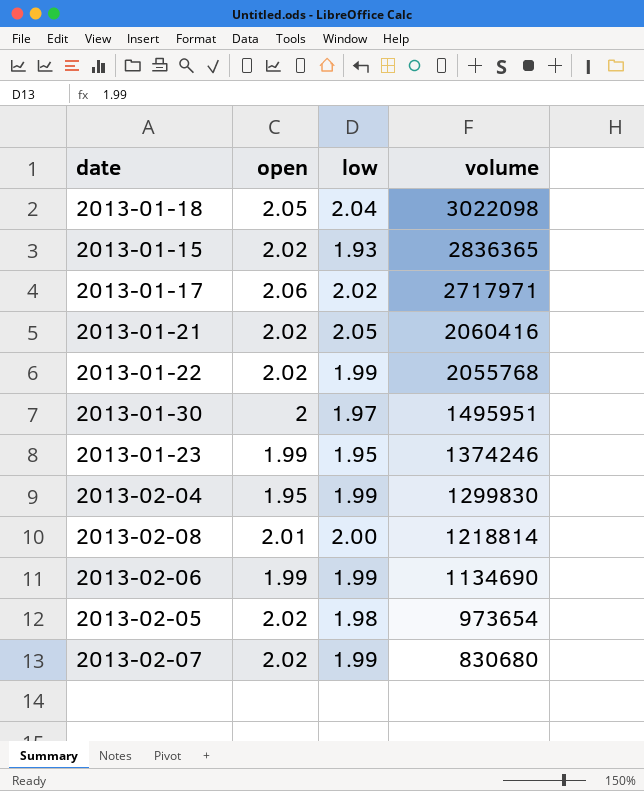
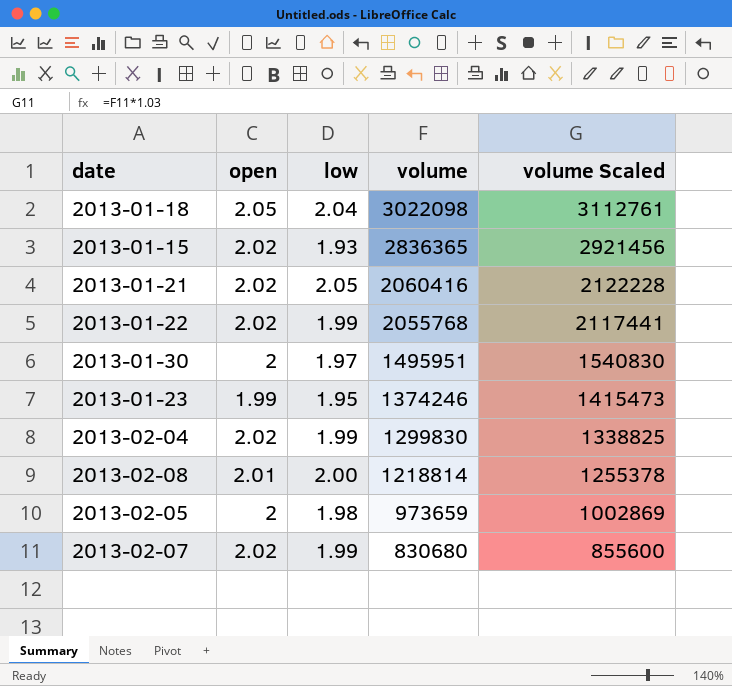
column volume Scaled | formula: none -> [volume] * 1.03
row 2013-01-17: 2.06 | 2.02 | 2717971 -> none
row 2013-02-06: 1.99 | 1.99 | 1134690 -> none
2013-02-04 | open: 1.95 -> 2.02
2013-02-05 | open: 2.02 -> 2
2013-02-05 | volume: 973654 -> 973659

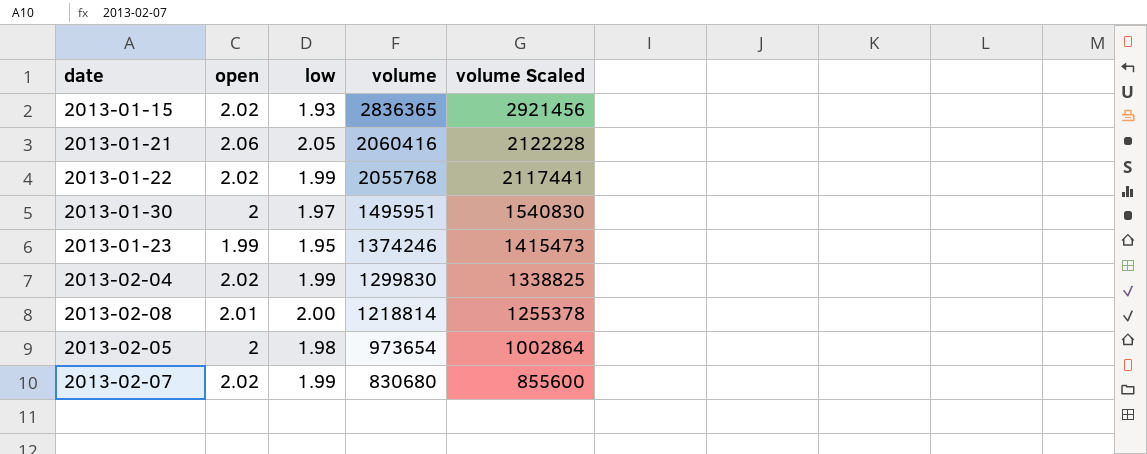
row 2013-01-18: 2.05 | 2.04 | 3022098 | 3112761 -> none
2013-01-21 | open: 2.02 -> 2.06
2013-02-05 | volume: 973659 -> 973654
2013-02-05 | volume Scaled: 1002869 -> 1002864

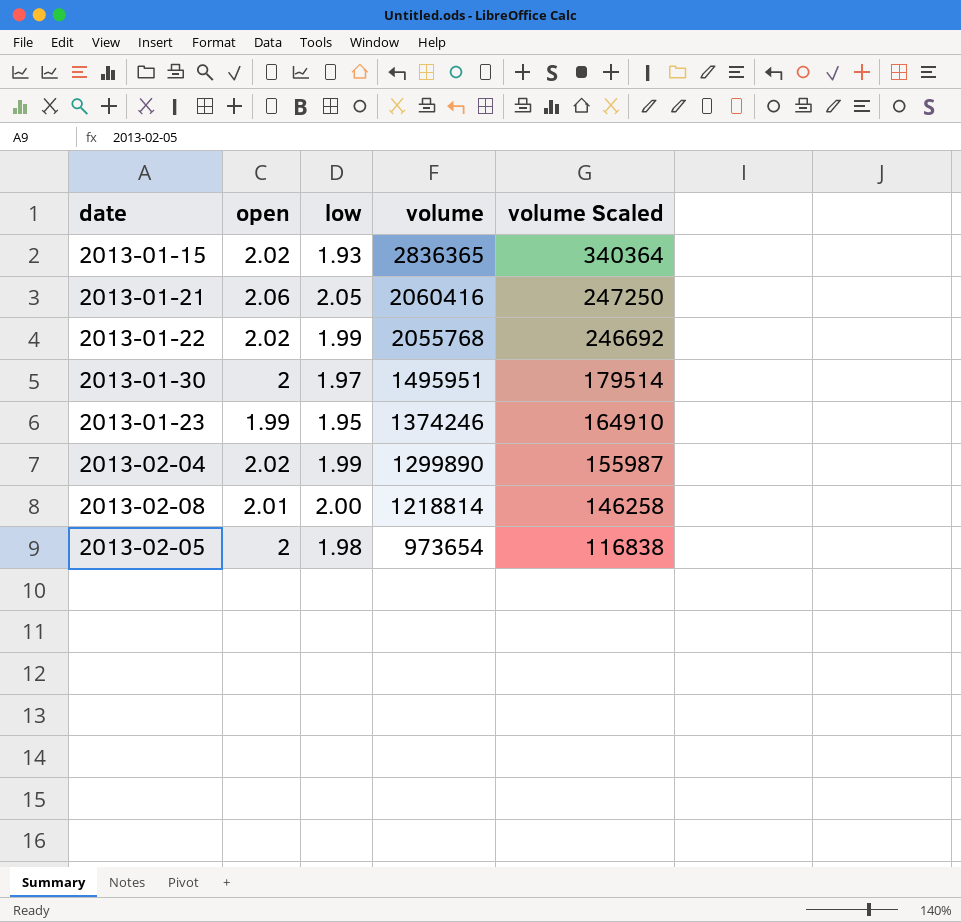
column volume Scaled | formula: [volume] * 1.03 -> [volume] * 0.12
row 2013-02-07: 2.02 | 1.99 | 830680 | 855600 -> none
2013-02-04 | volume: 1299830 -> 1299890

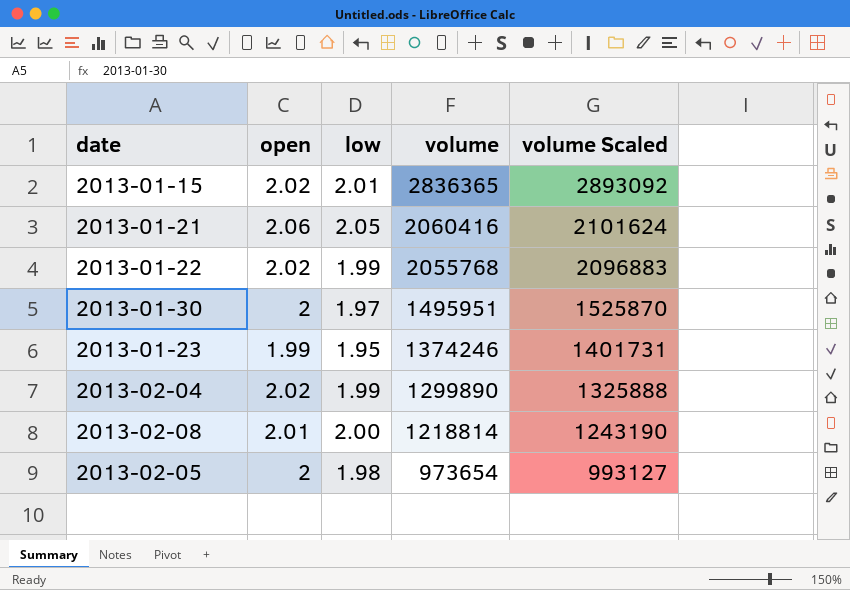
column volume Scaled | formula: [volume] * 0.12 -> [volume] * 1.02
2013-01-15 | low: 1.93 -> 2.01

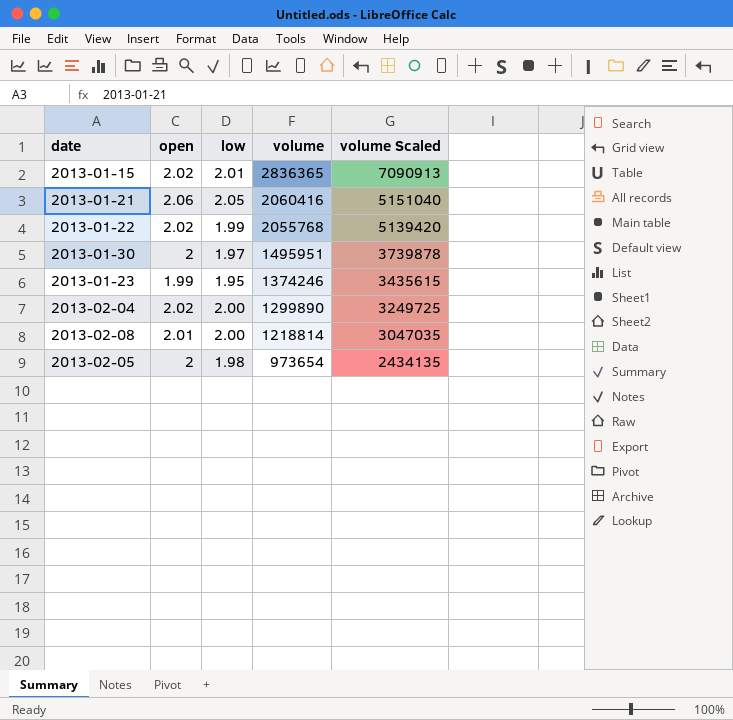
column volume Scaled | formula: [volume] * 1.02 -> [volume] * 2.5
2013-02-04 | low: 1.99 -> 2.00

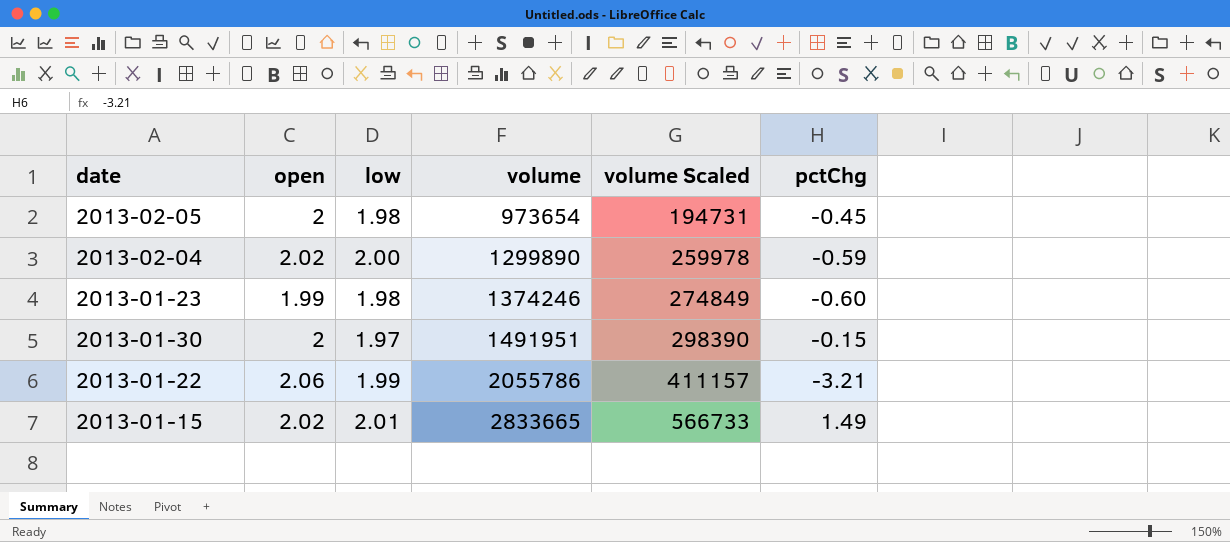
row order: volume descending -> volume ascending
column volume Scaled | formula: [volume] * 2.5 -> [volume] * 0.2
column pctChg | position: none -> 6
row 2013-01-21: 2.06 | 2.05 | 2060416 | 5151040 -> none
row 2013-02-08: 2.01 | 2.00 | 1218814 | 3047035 -> none
2013-01-23 | low: 1.95 -> 1.98
2013-01-30 | volume: 1495951 -> 1491951
2013-01-22 | open: 2.02 -> 2.06
2013-01-22 | volume: 2055768 -> 2055786
2013-01-15 | volume: 2836365 -> 2833665

